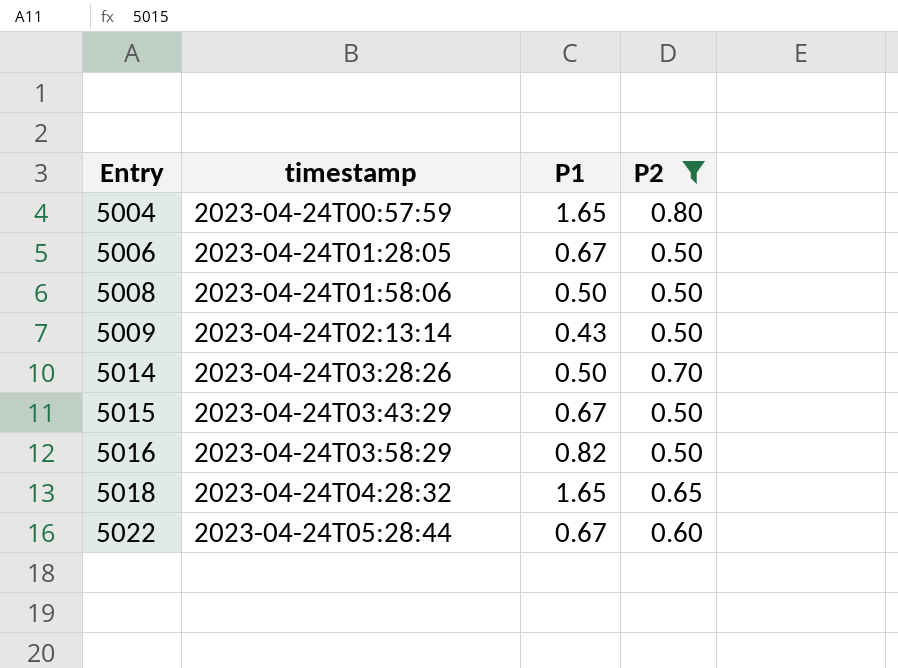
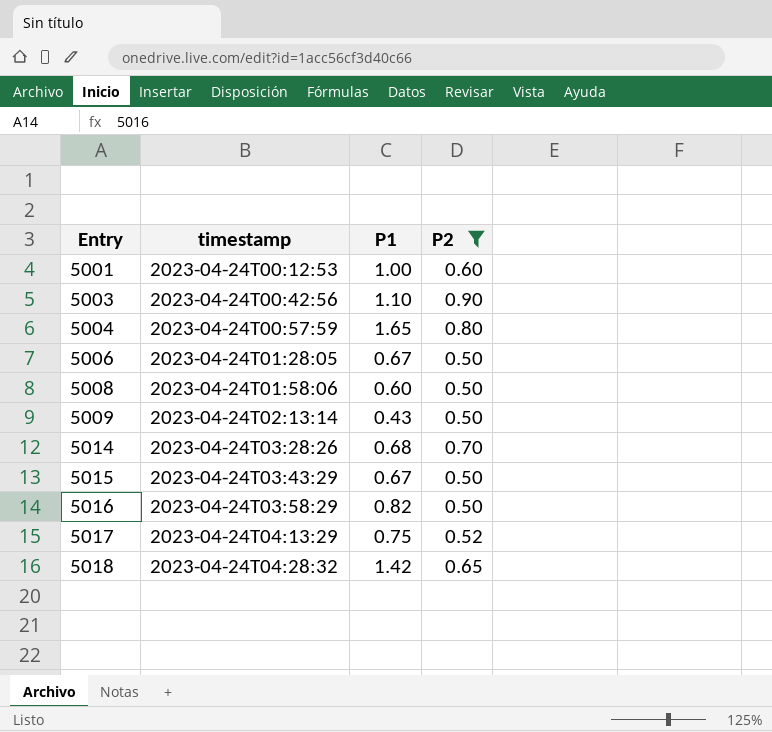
row 5022: 2023-04-24T05:28:44 | 0.67 | 0.60 -> none
row 5001: none -> 2023-04-24T00:12:53 | 1.00 | 0.60
row 5003: none -> 2023-04-24T00:42:56 | 1.10 | 0.90
5008 | P1: 0.50 -> 0.60
5014 | P1: 0.50 -> 0.68
row 5017: none -> 2023-04-24T04:13:29 | 0.75 | 0.52
5018 | P1: 1.65 -> 1.42

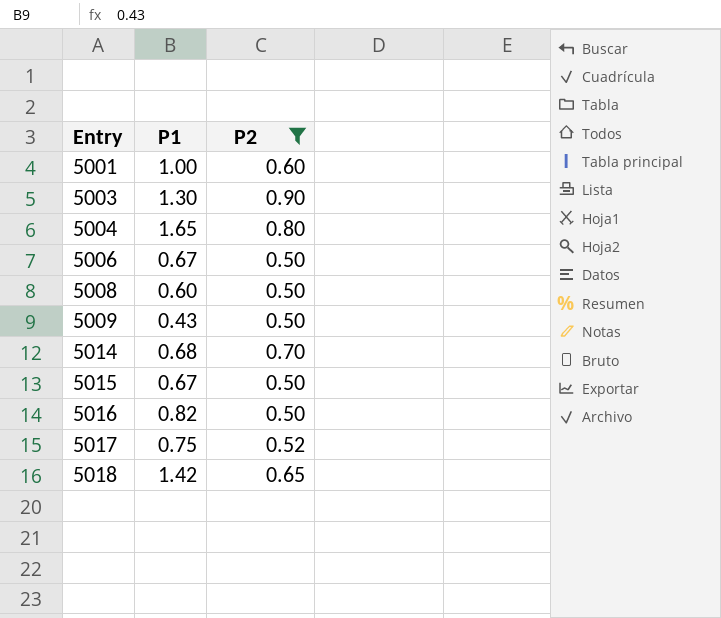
column timestamp | position: 2 -> none
5003 | P1: 1.10 -> 1.30

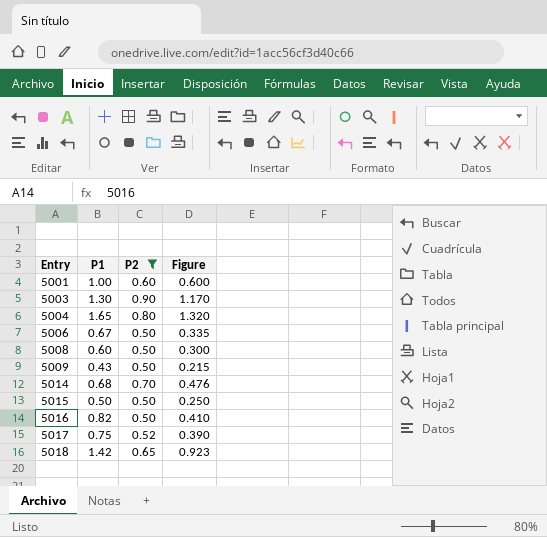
column Figure | formula: none -> [P1] * [P2]
5015 | P1: 0.67 -> 0.50

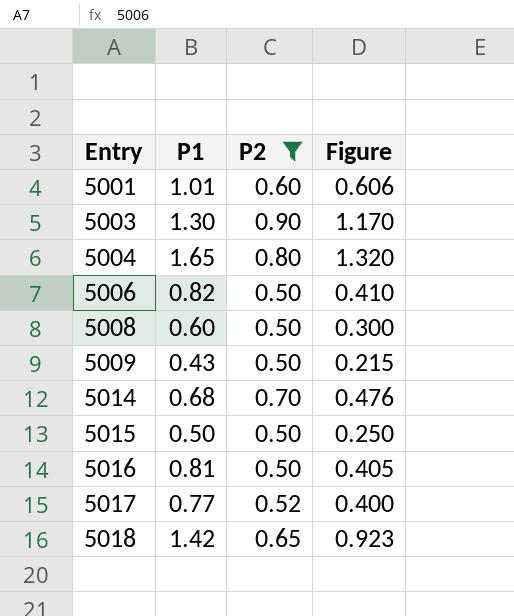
5001 | P1: 1.00 -> 1.01
5001 | Figure: 0.600 -> 0.606
5006 | P1: 0.67 -> 0.82
5006 | Figure: 0.335 -> 0.410
5016 | P1: 0.82 -> 0.81
5016 | Figure: 0.410 -> 0.405
5017 | P1: 0.75 -> 0.77
5017 | Figure: 0.390 -> 0.400

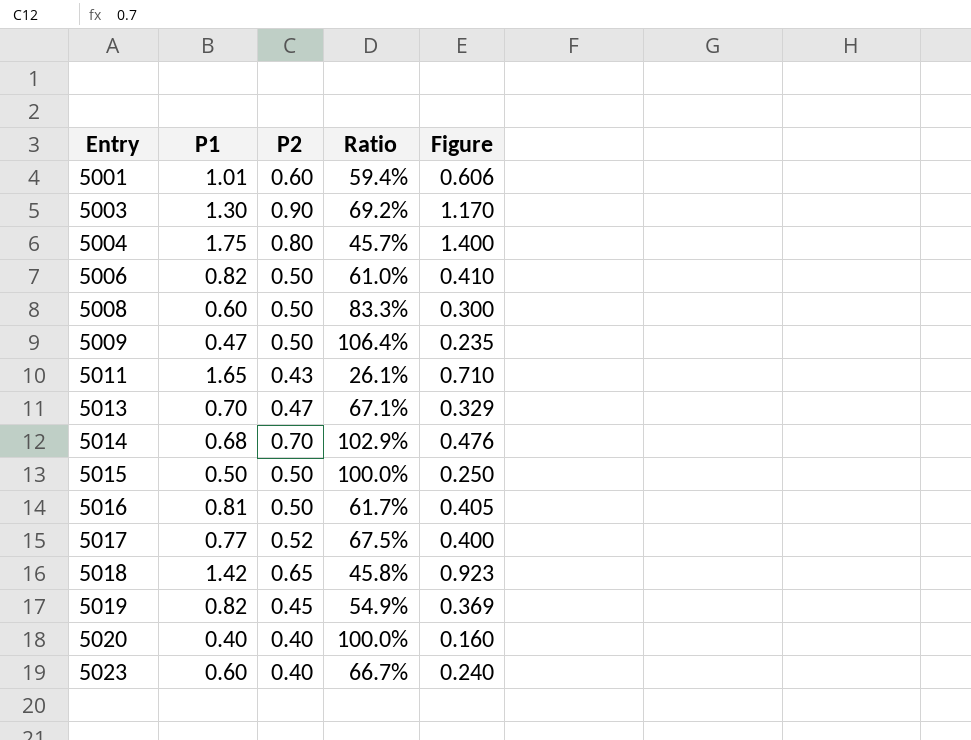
filter: P2 >= 0.50 -> none
column Ratio | formula: none -> [P2] / [P1]
5004 | P1: 1.65 -> 1.75
5004 | Figure: 1.320 -> 1.400
5009 | P1: 0.43 -> 0.47
5009 | Figure: 0.215 -> 0.235

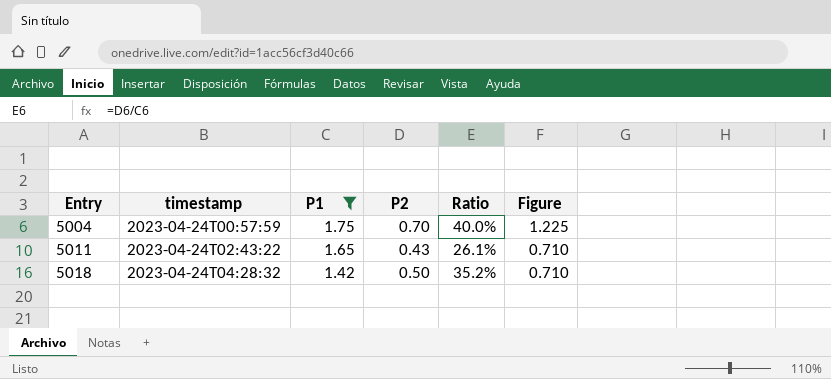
filter: none -> P1 >= 1.42
column timestamp | position: none -> 2
5004 | P2: 0.80 -> 0.70
5004 | Ratio: 45.7% -> 40.0%
5004 | Figure: 1.400 -> 1.225
5018 | P2: 0.65 -> 0.50
5018 | Ratio: 45.8% -> 35.2%
5018 | Figure: 0.923 -> 0.710

